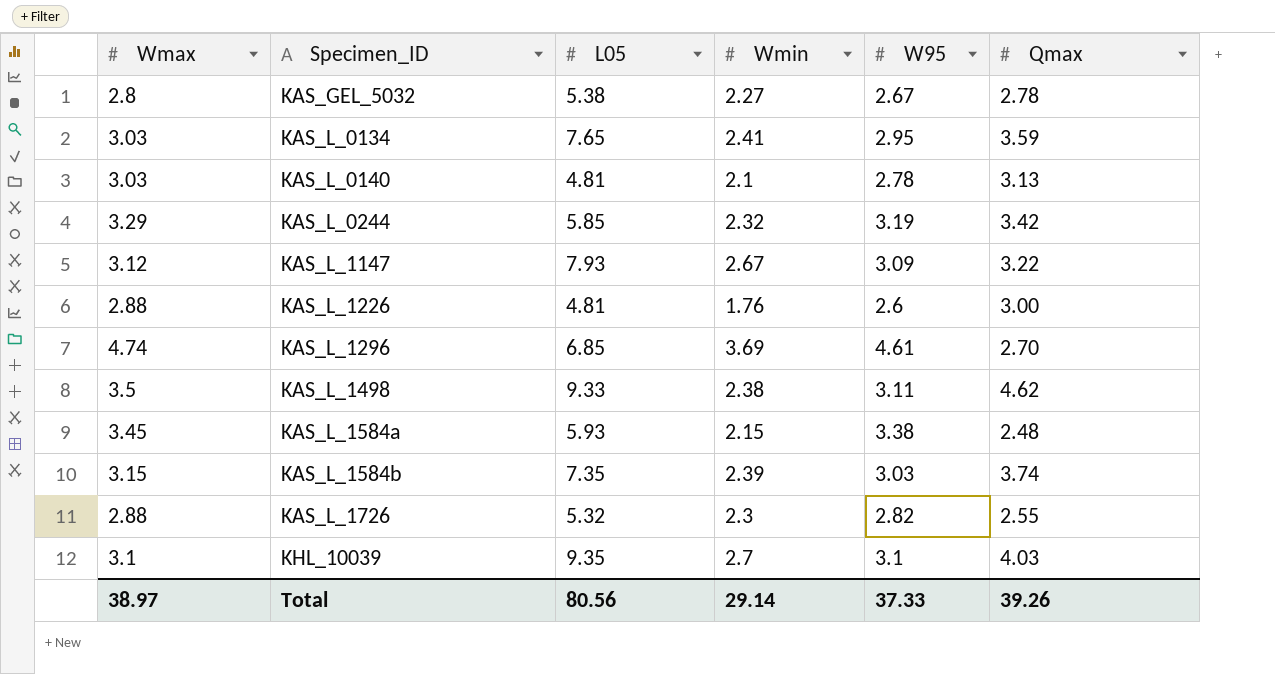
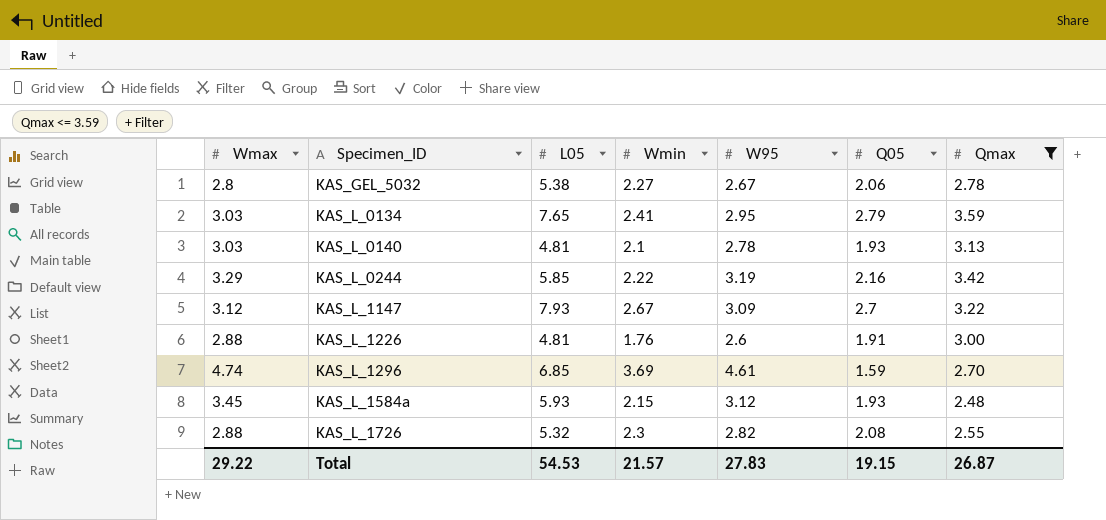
filter: none -> Qmax <= 3.59
column Q05 | position: none -> 6
KAS_L_0244 | Wmin: 2.32 -> 2.22
KAS_L_1584a | W95: 3.38 -> 3.12
Total | Wmax: 38.97 -> 29.22
Total | L05: 80.56 -> 54.53
Total | Wmin: 29.14 -> 21.57
Total | W95: 37.33 -> 27.83
Total | Qmax: 39.26 -> 26.87

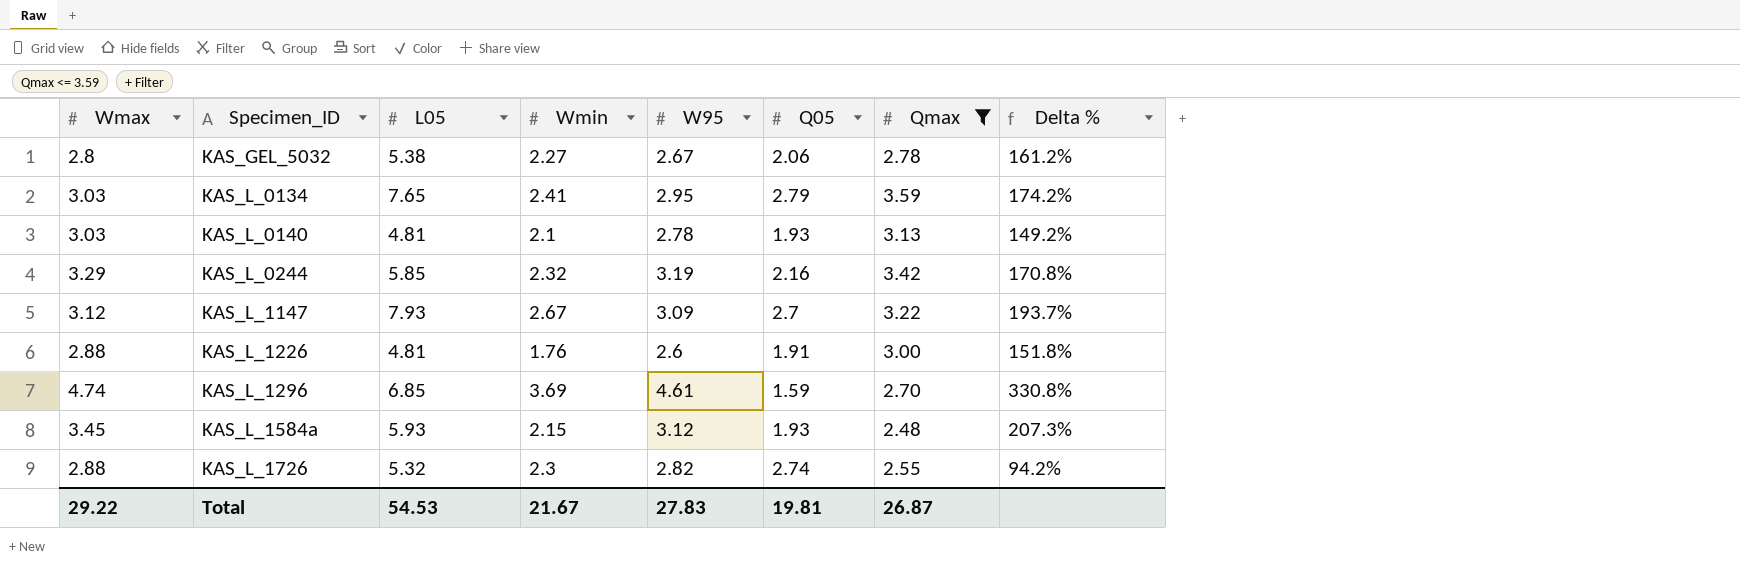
column Delta % | formula: none -> ([L05] - [Q05]) / [Q05]
KAS_L_0244 | Wmin: 2.22 -> 2.32
KAS_L_1726 | Q05: 2.08 -> 2.74
Total | Wmin: 21.57 -> 21.67
Total | Q05: 19.15 -> 19.81

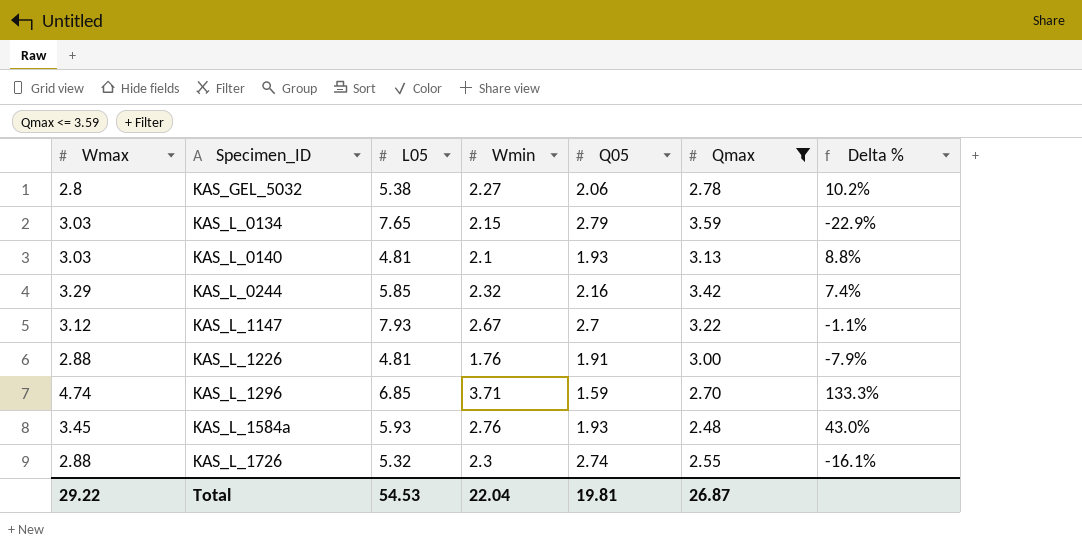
column W95 | position: 5 -> none
column Delta % | formula: ([L05] - [Q05]) / [Q05] -> ([Wmin] - [Q05]) / [Q05]
KAS_L_0134 | Wmin: 2.41 -> 2.15
KAS_L_1296 | Wmin: 3.69 -> 3.71
KAS_L_1584a | Wmin: 2.15 -> 2.76
Total | Wmin: 21.67 -> 22.04

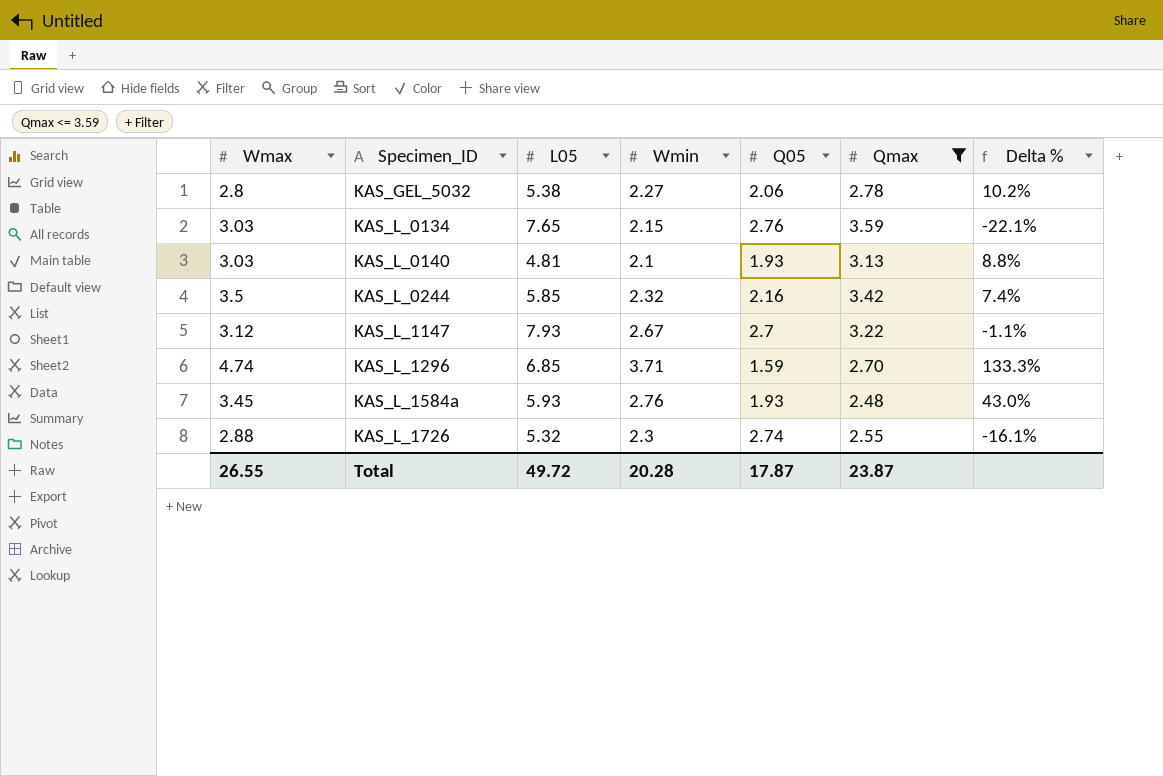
row KAS_L_1226: 2.88 | 4.81 | 1.76 | 1.91 | 3.00 | -7.9% -> none
KAS_L_0134 | Q05: 2.79 -> 2.76
KAS_L_0134 | Delta %: -22.9% -> -22.1%
KAS_L_0244 | Wmax: 3.29 -> 3.5
Total | Wmax: 29.22 -> 26.55
Total | L05: 54.53 -> 49.72
Total | Wmin: 22.04 -> 20.28
Total | Q05: 19.81 -> 17.87
Total | Qmax: 26.87 -> 23.87

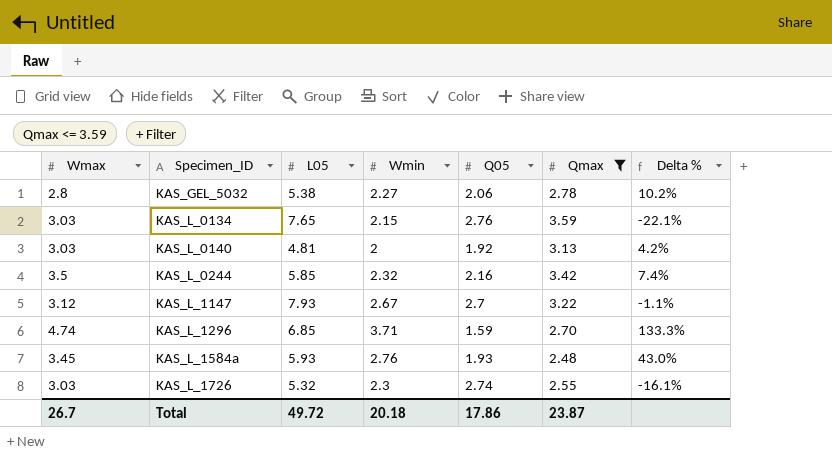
KAS_L_0140 | Wmin: 2.1 -> 2
KAS_L_0140 | Q05: 1.93 -> 1.92
KAS_L_0140 | Delta %: 8.8% -> 4.2%
KAS_L_1726 | Wmax: 2.88 -> 3.03
Total | Wmax: 26.55 -> 26.7
Total | Wmin: 20.28 -> 20.18
Total | Q05: 17.87 -> 17.86

